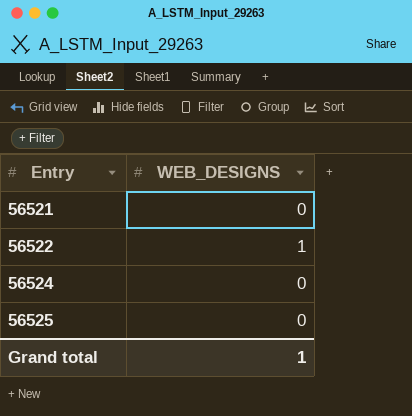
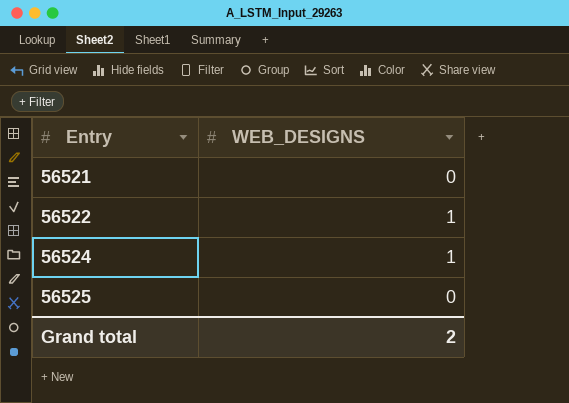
56524 | WEB_DESIGNS: 0 -> 1
Grand total | WEB_DESIGNS: 1 -> 2

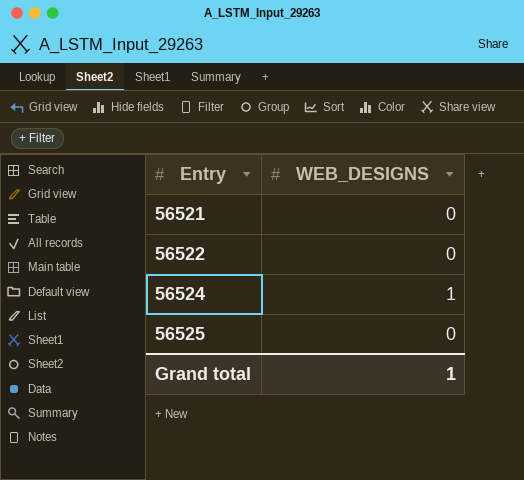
56522 | WEB_DESIGNS: 1 -> 0
Grand total | WEB_DESIGNS: 2 -> 1

